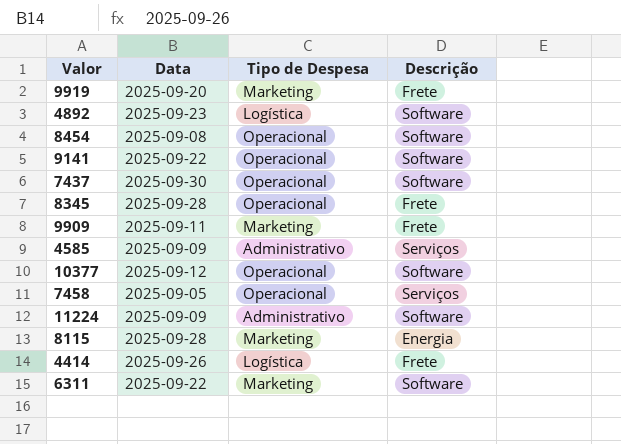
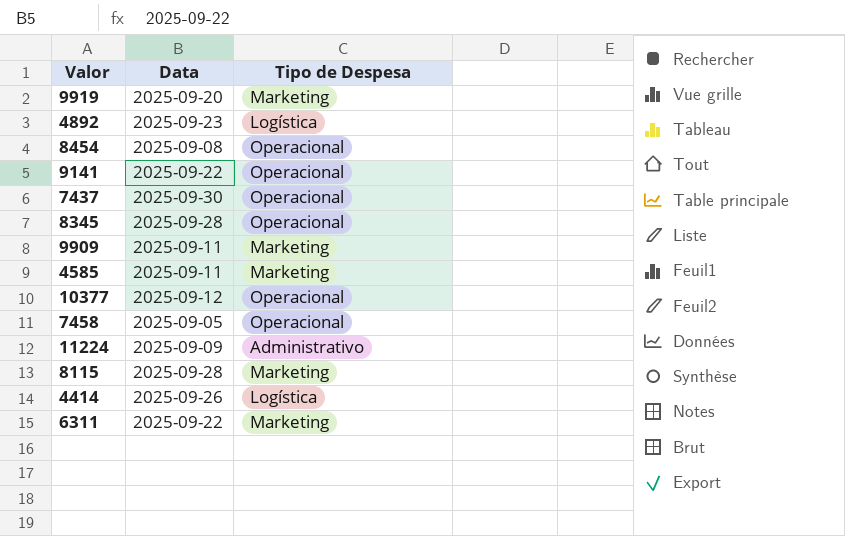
column Descrição | position: 4 -> none
4585 | Data: 2025-09-09 -> 2025-09-11
4585 | Tipo de Despesa: Administrativo -> Marketing

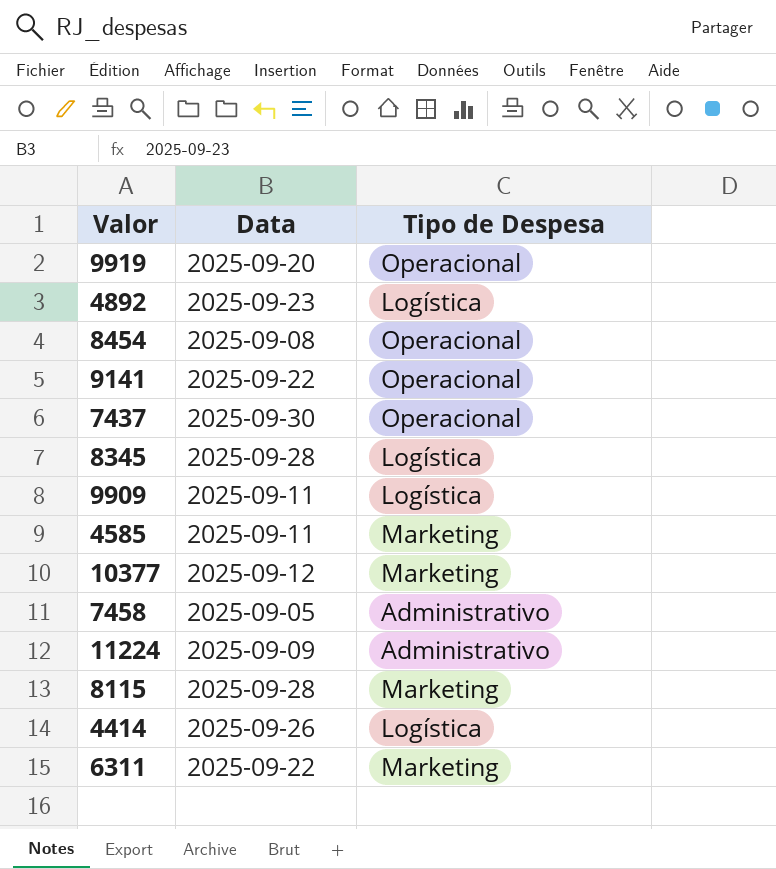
9919 | Tipo de Despesa: Marketing -> Operacional
8345 | Tipo de Despesa: Operacional -> Logística
9909 | Tipo de Despesa: Marketing -> Logística
10377 | Tipo de Despesa: Operacional -> Marketing
7458 | Tipo de Despesa: Operacional -> Administrativo

